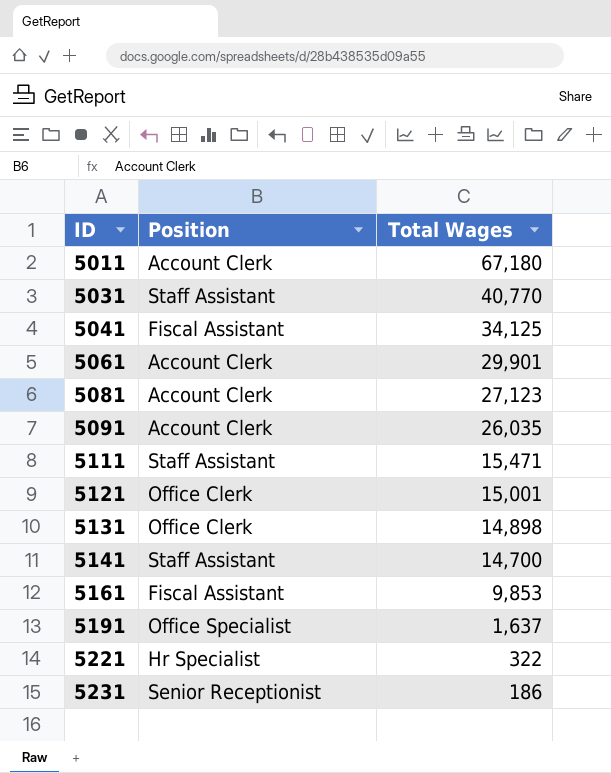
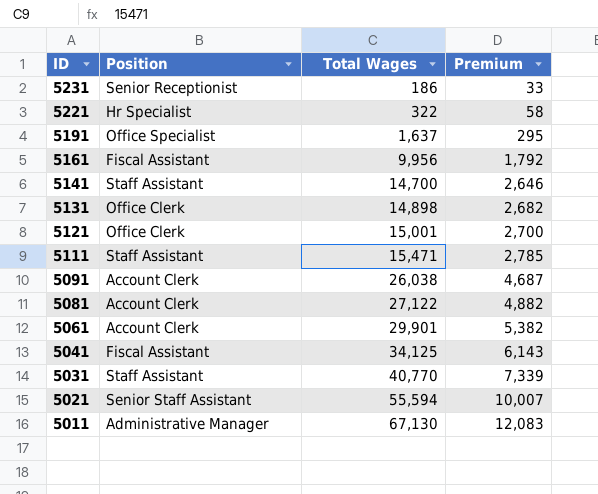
row order: ID ascending -> ID descending
column Premium | formula: none -> [Total Wages] * 0.18
5161 | Total Wages: 9,853 -> 9,956
5091 | Total Wages: 26,035 -> 26,038
5081 | Total Wages: 27,123 -> 27,122
row 5021: none -> Senior Staff Assistant | 55,594 | 10,007
5011 | Position: Account Clerk -> Administrative Manager
5011 | Total Wages: 67,180 -> 67,130

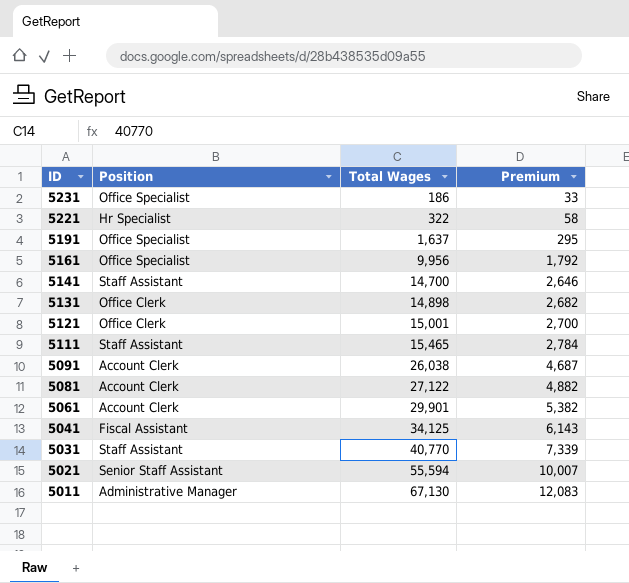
5231 | Position: Senior Receptionist -> Office Specialist
5161 | Position: Fiscal Assistant -> Office Specialist
5111 | Total Wages: 15,471 -> 15,465
5111 | Premium: 2,785 -> 2,784

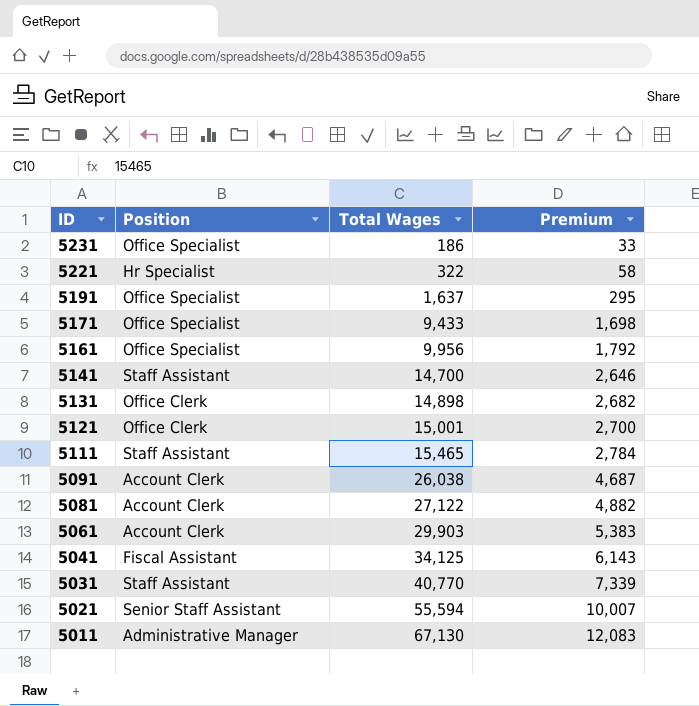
row 5171: none -> Office Specialist | 9,433 | 1,698
5061 | Total Wages: 29,901 -> 29,903
5061 | Premium: 5,382 -> 5,383

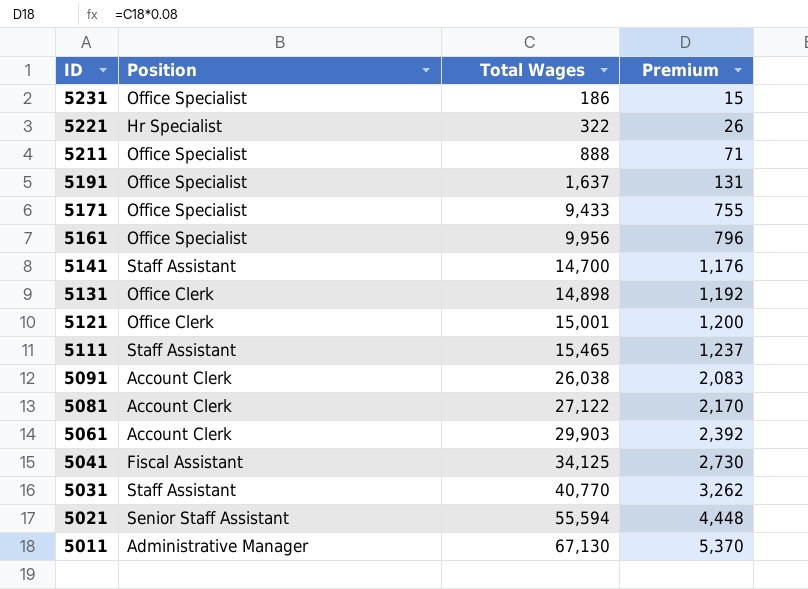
column Premium | formula: [Total Wages] * 0.18 -> [Total Wages] * 0.08
row 5211: none -> Office Specialist | 888 | 71

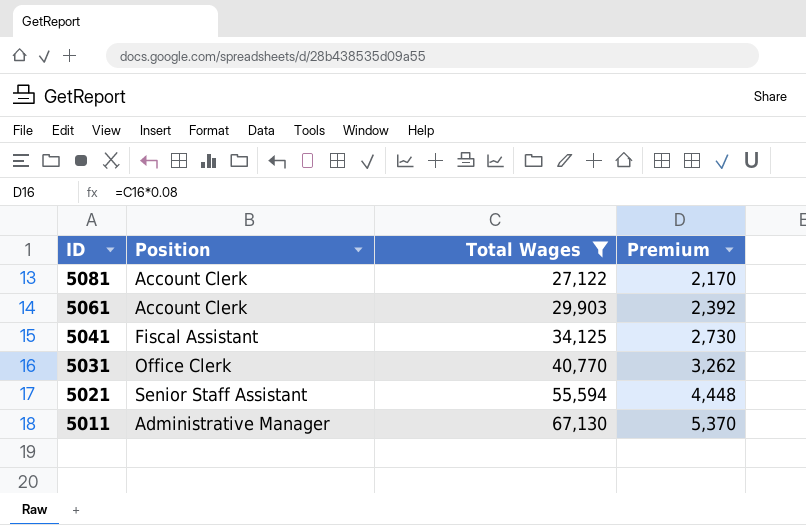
filter: none -> Total Wages >= 27,122
5031 | Position: Staff Assistant -> Office Clerk

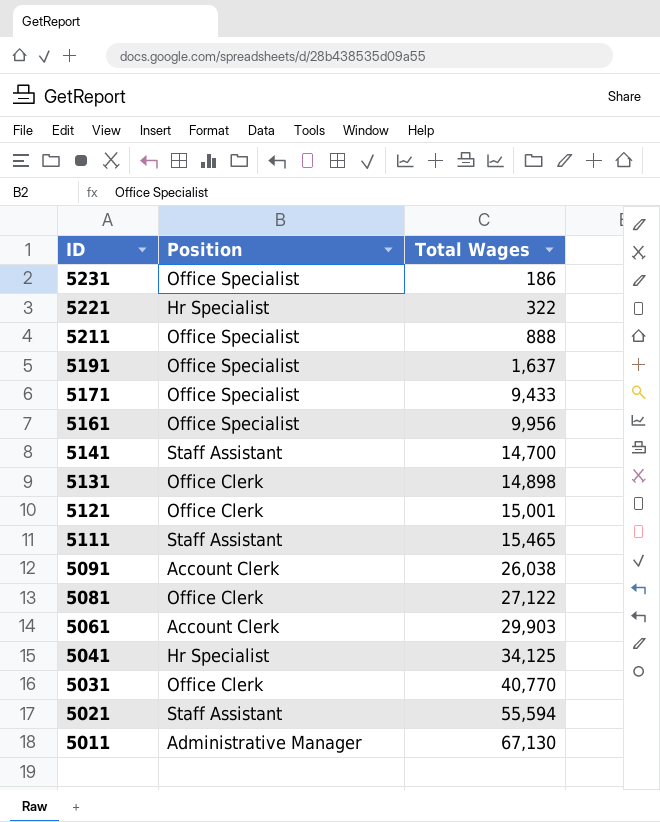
filter: Total Wages >= 27,122 -> none
column Premium | formula: [Total Wages] * 0.08 -> none
5081 | Position: Account Clerk -> Office Clerk
5041 | Position: Fiscal Assistant -> Hr Specialist
5021 | Position: Senior Staff Assistant -> Staff Assistant

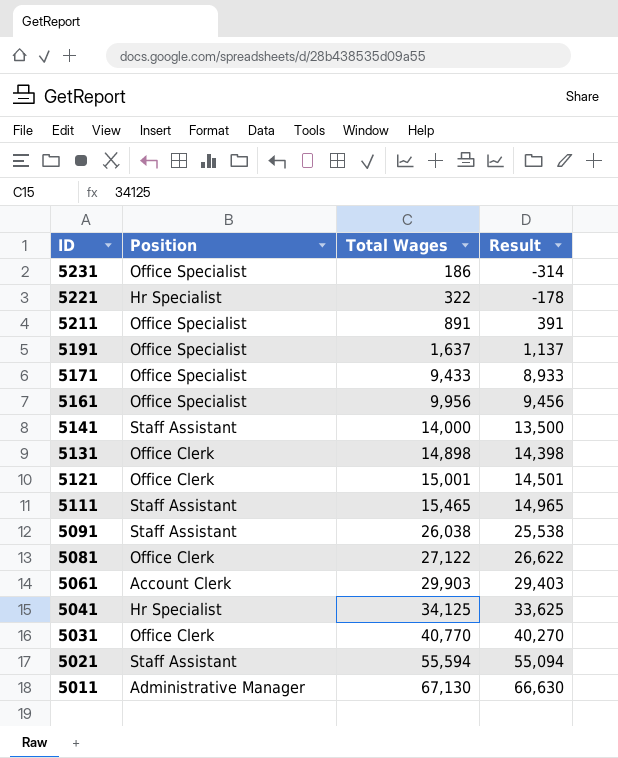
column Result | formula: none -> [Total Wages] - 500
5211 | Total Wages: 888 -> 891
5141 | Total Wages: 14,700 -> 14,000
5091 | Position: Account Clerk -> Staff Assistant

